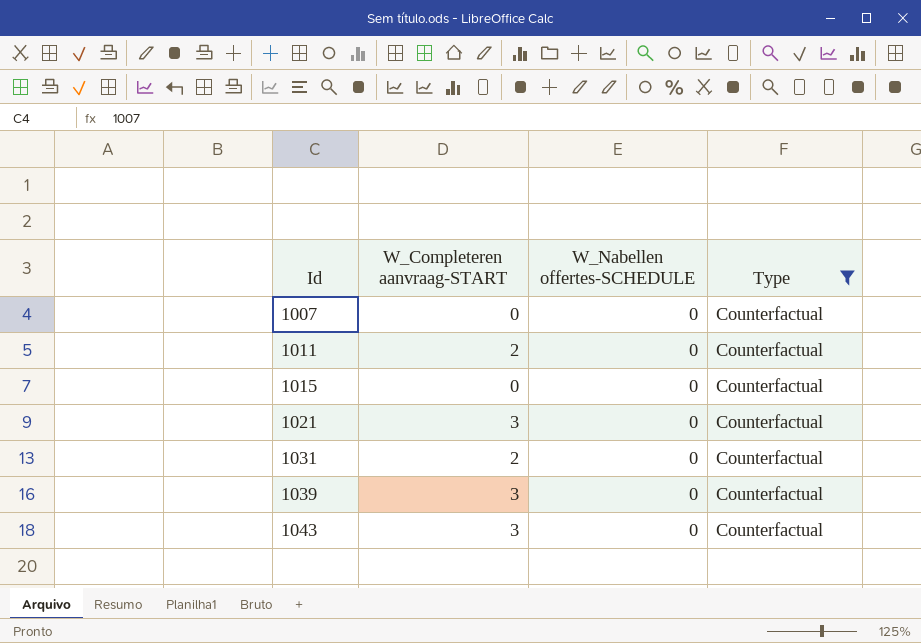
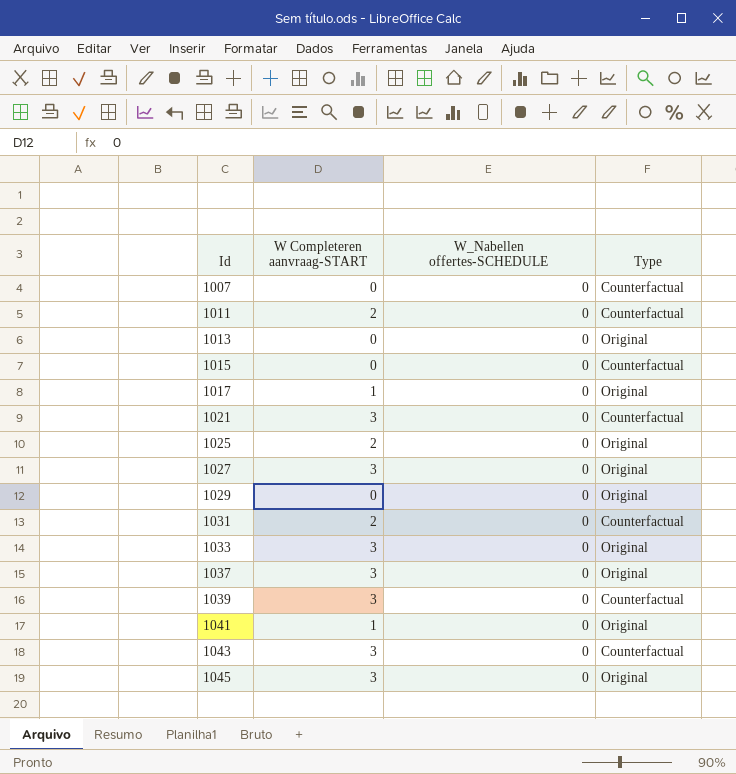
filter: Type = Counterfactual -> none
column name: W_Completeren aanvraag-START -> W Completeren aanvraag-START

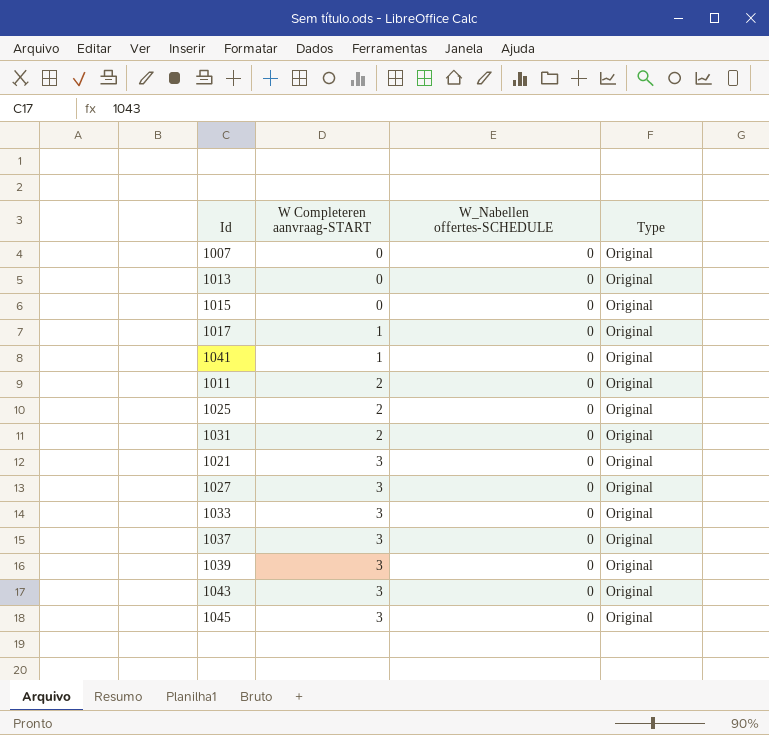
row order: Id ascending -> W Completeren aanvraag-START ascending
row 1029: 0 | 0 | Original -> none
1007 | Type: Counterfactual -> Original
1015 | Type: Counterfactual -> Original
1011 | Type: Counterfactual -> Original
1031 | Type: Counterfactual -> Original
1021 | Type: Counterfactual -> Original
1039 | Type: Counterfactual -> Original
1043 | Type: Counterfactual -> Original

